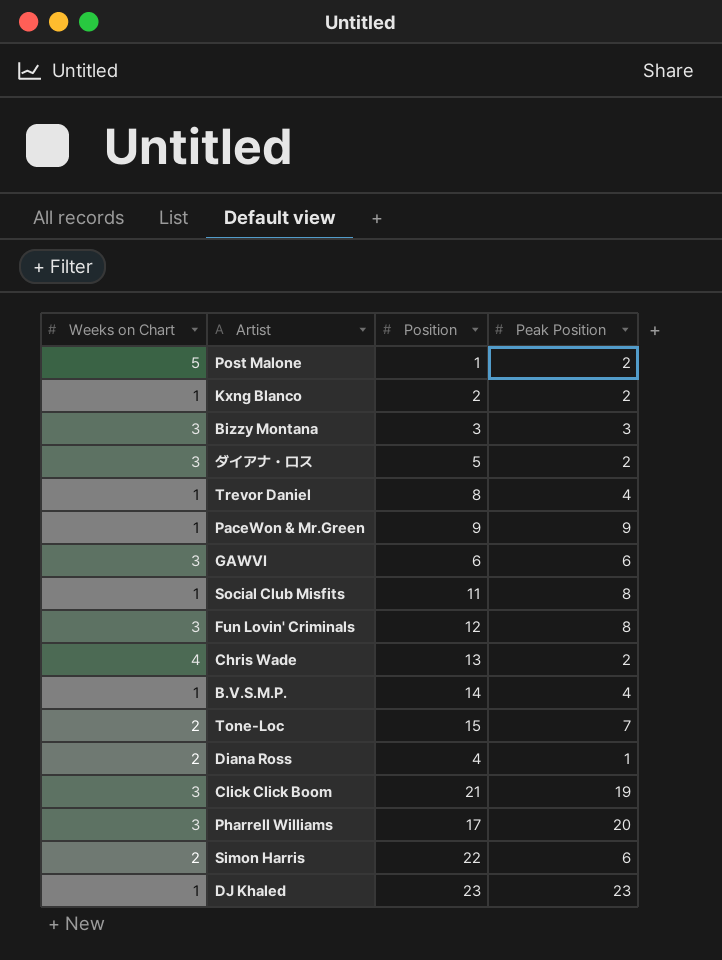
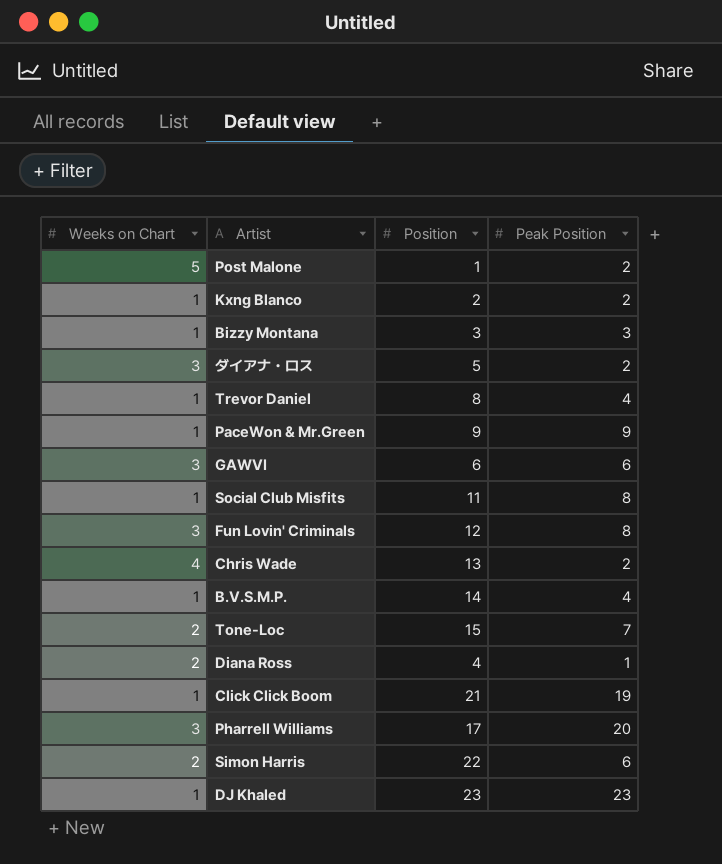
Bizzy Montana | Weeks on Chart: 3 -> 1
Click Click Boom | Weeks on Chart: 3 -> 1

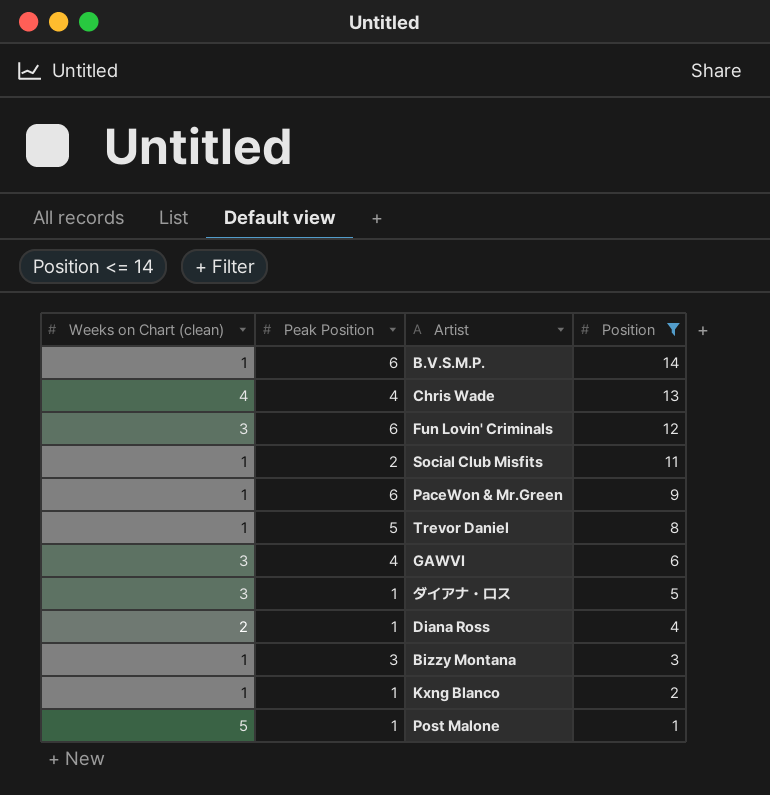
filter: none -> Position <= 14
row order: none -> Position descending
column name: Weeks on Chart -> Weeks on Chart (clean)
column Peak Position | position: 4 -> 2
B.V.S.M.P. | Peak Position: 4 -> 6
Chris Wade | Peak Position: 2 -> 4
Fun Lovin' Criminals | Peak Position: 8 -> 6
Social Club Misfits | Peak Position: 8 -> 2
PaceWon & Mr.Green | Peak Position: 9 -> 6
Trevor Daniel | Peak Position: 4 -> 5
GAWVI | Peak Position: 6 -> 4
ダイアナ・ロス | Peak Position: 2 -> 1
Kxng Blanco | Peak Position: 2 -> 1
Post Malone | Peak Position: 2 -> 1

